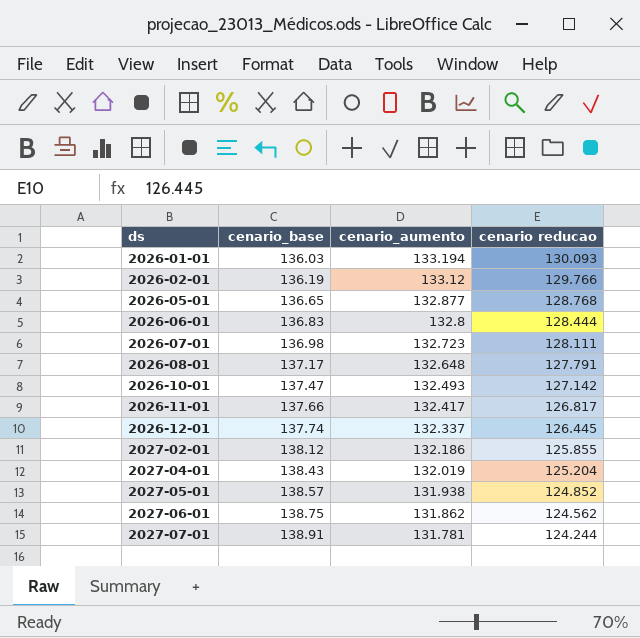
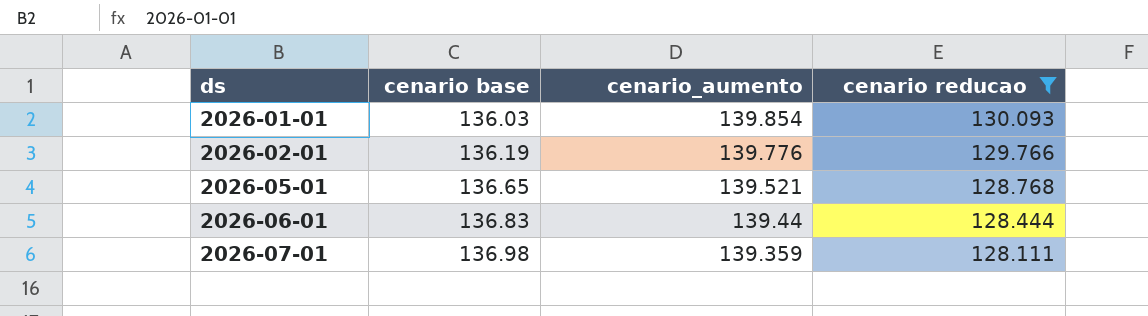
filter: none -> cenario reducao >= 128.111
column name: cenario_base -> cenario base
2026-01-01 | cenario_aumento: 133.194 -> 139.854
2026-02-01 | cenario_aumento: 133.12 -> 139.776
2026-05-01 | cenario_aumento: 132.877 -> 139.521
2026-06-01 | cenario_aumento: 132.8 -> 139.44
2026-07-01 | cenario_aumento: 132.723 -> 139.359

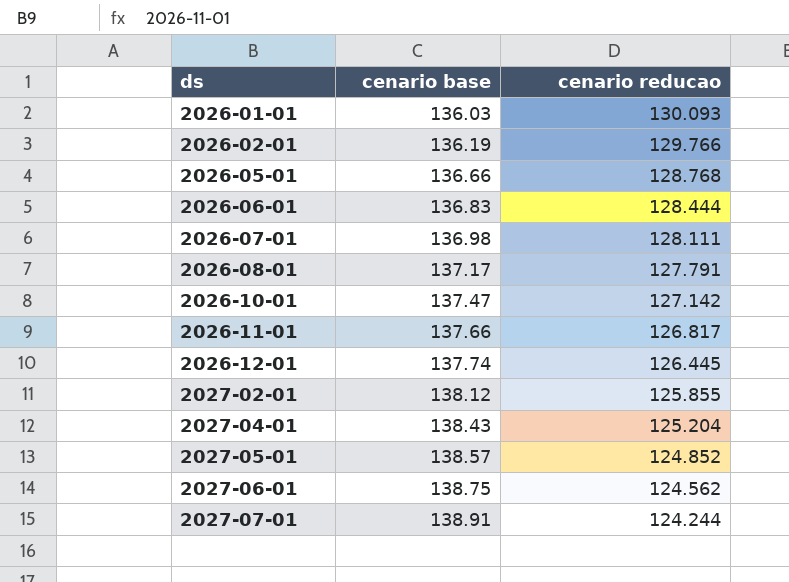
filter: cenario reducao >= 128.111 -> none
column cenario_aumento | position: 3 -> none
2026-05-01 | cenario base: 136.65 -> 136.66

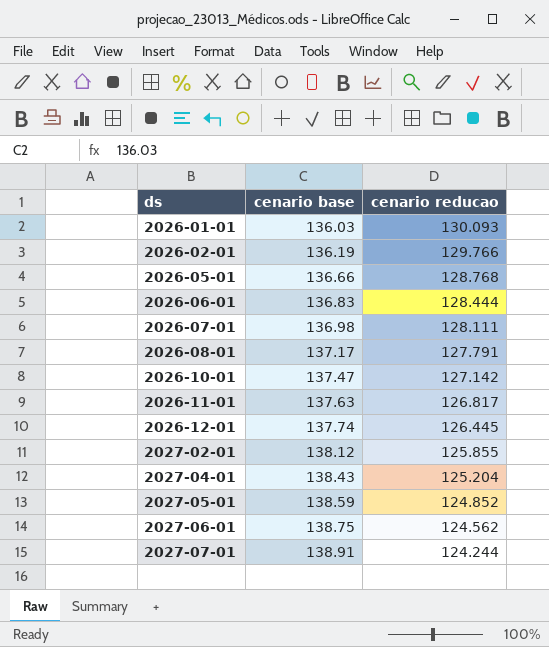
2026-11-01 | cenario base: 137.66 -> 137.63
2027-05-01 | cenario base: 138.57 -> 138.59

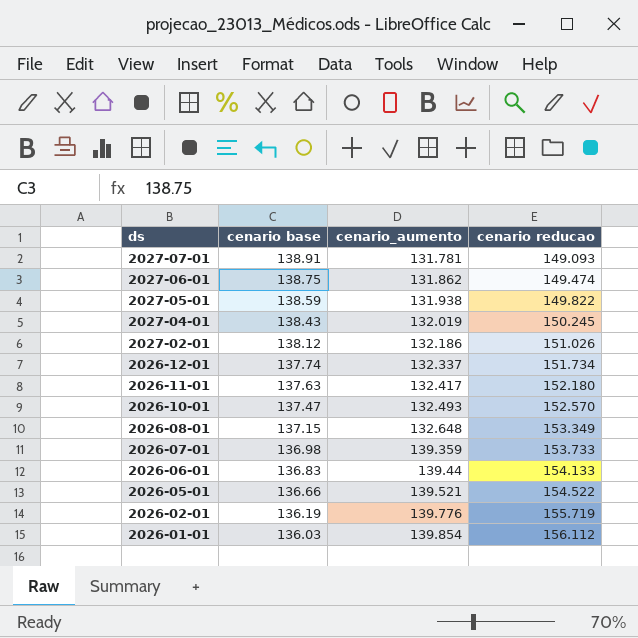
row order: ds ascending -> ds descending
column cenario_aumento | position: none -> 3
2027-07-01 | cenario reducao: 124.244 -> 149.093
2027-06-01 | cenario reducao: 124.562 -> 149.474
2027-05-01 | cenario reducao: 124.852 -> 149.822
2027-04-01 | cenario reducao: 125.204 -> 150.245
2027-02-01 | cenario reducao: 125.855 -> 151.026
2026-12-01 | cenario reducao: 126.445 -> 151.734
2026-11-01 | cenario reducao: 126.817 -> 152.180
2026-10-01 | cenario reducao: 127.142 -> 152.570
2026-08-01 | cenario base: 137.17 -> 137.15
2026-08-01 | cenario reducao: 127.791 -> 153.349
2026-07-01 | cenario reducao: 128.111 -> 153.733
2026-06-01 | cenario reducao: 128.444 -> 154.133
2026-05-01 | cenario reducao: 128.768 -> 154.522
2026-02-01 | cenario reducao: 129.766 -> 155.719
2026-01-01 | cenario reducao: 130.093 -> 156.112

